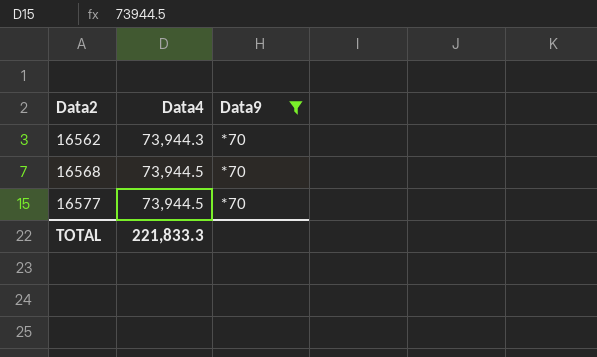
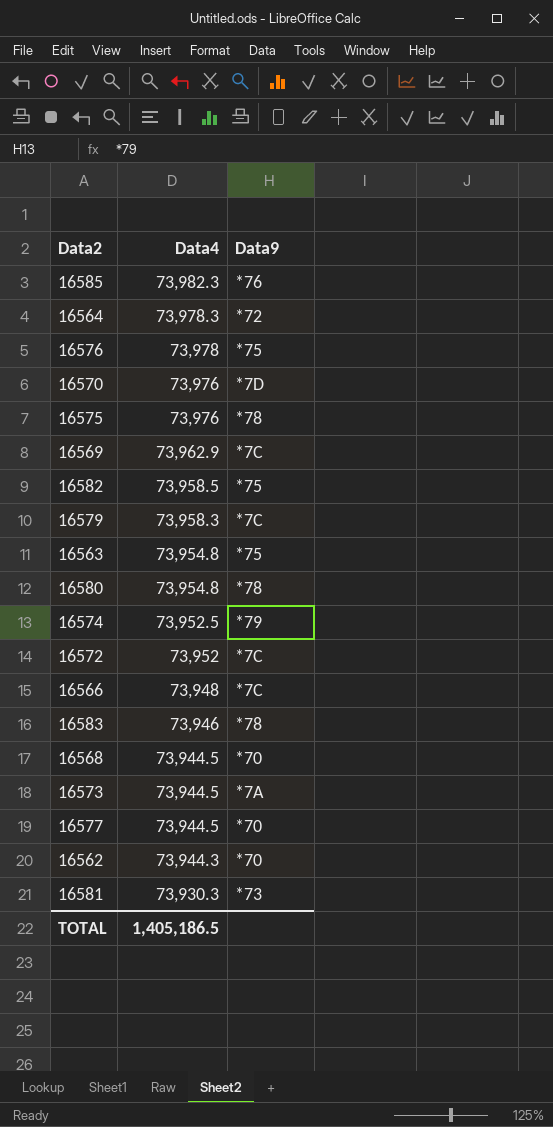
filter: Data9 = *70 -> none
row order: Data2 ascending -> Data4 descending
TOTAL | Data4: 221,833.3 -> 1,405,186.5

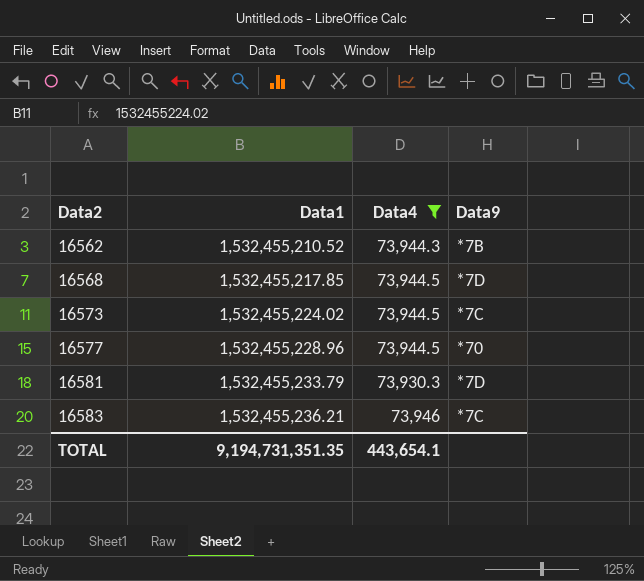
filter: none -> Data4 <= 73,946
row order: Data4 descending -> Data2 ascending
column Data1 | position: none -> 2
16562 | Data9: *70 -> *7B
16568 | Data9: *70 -> *7D
16573 | Data9: *7A -> *7C
16581 | Data9: *73 -> *7D
16583 | Data9: *78 -> *7C
TOTAL | Data4: 1,405,186.5 -> 443,654.1

